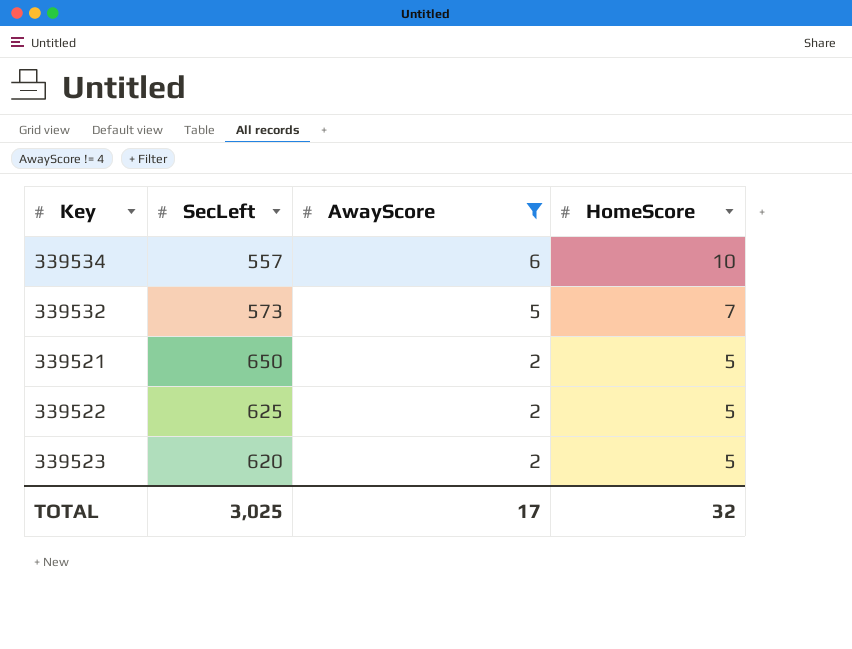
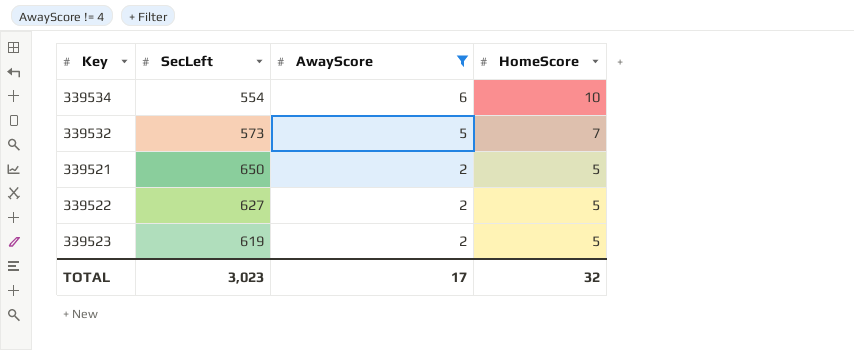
339534 | SecLeft: 557 -> 554
339522 | SecLeft: 625 -> 627
339523 | SecLeft: 620 -> 619
TOTAL | SecLeft: 3,025 -> 3,023

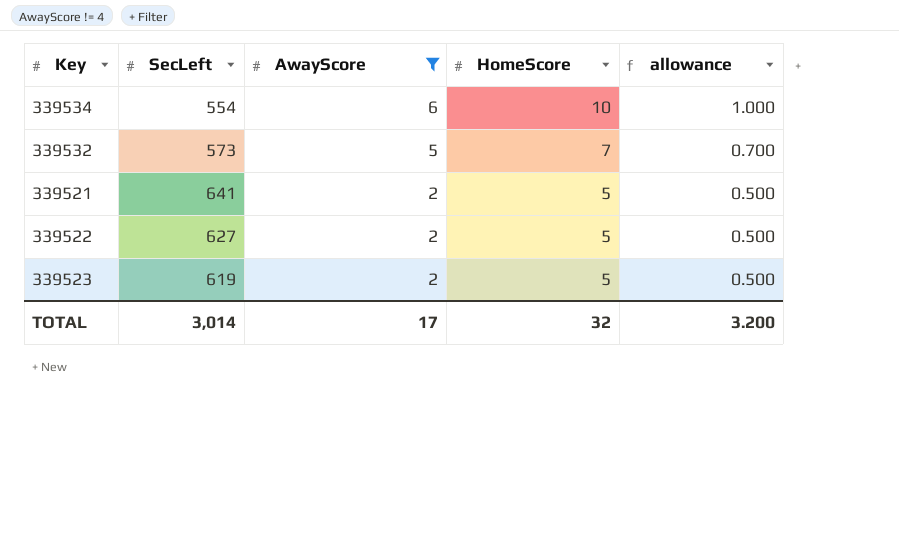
column allowance | formula: none -> [HomeScore] * 0.1
339521 | SecLeft: 650 -> 641
TOTAL | SecLeft: 3,023 -> 3,014

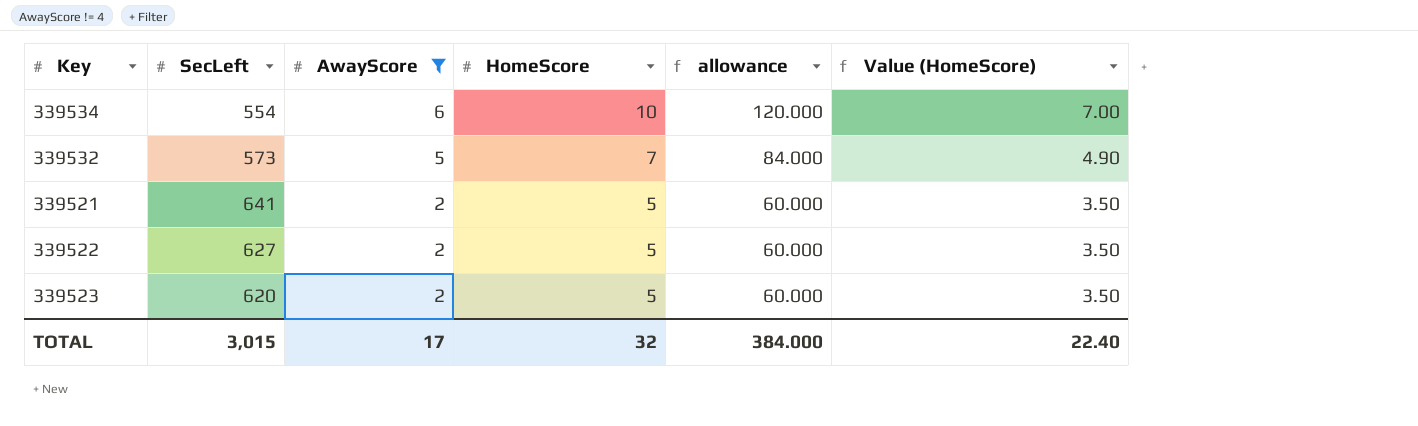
column allowance | formula: [HomeScore] * 0.1 -> [HomeScore] * 12
column Value (HomeScore) | formula: none -> [HomeScore] * 0.7
339523 | SecLeft: 619 -> 620
TOTAL | SecLeft: 3,014 -> 3,015
TOTAL | allowance: 3.200 -> 384.000

